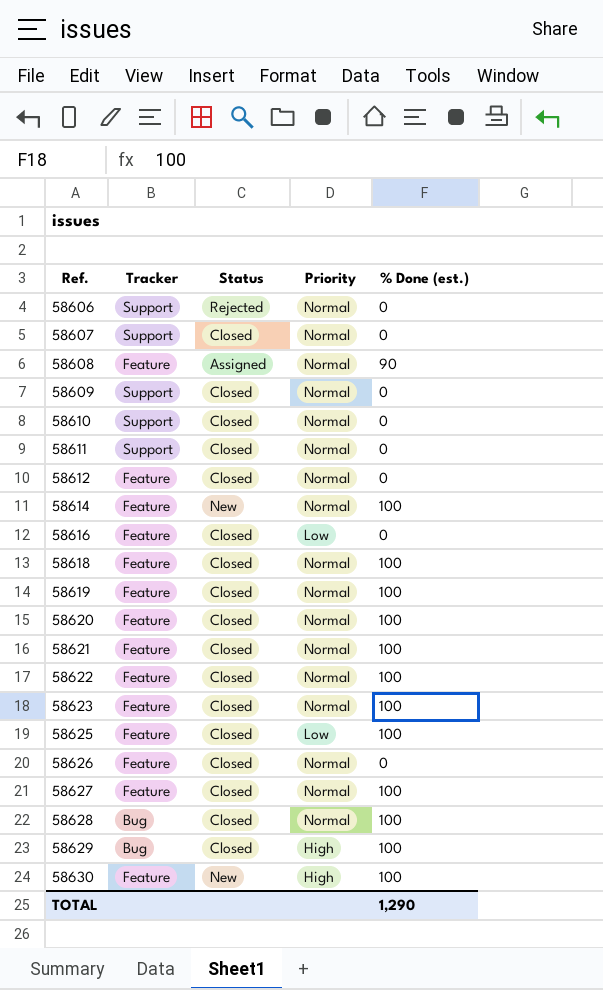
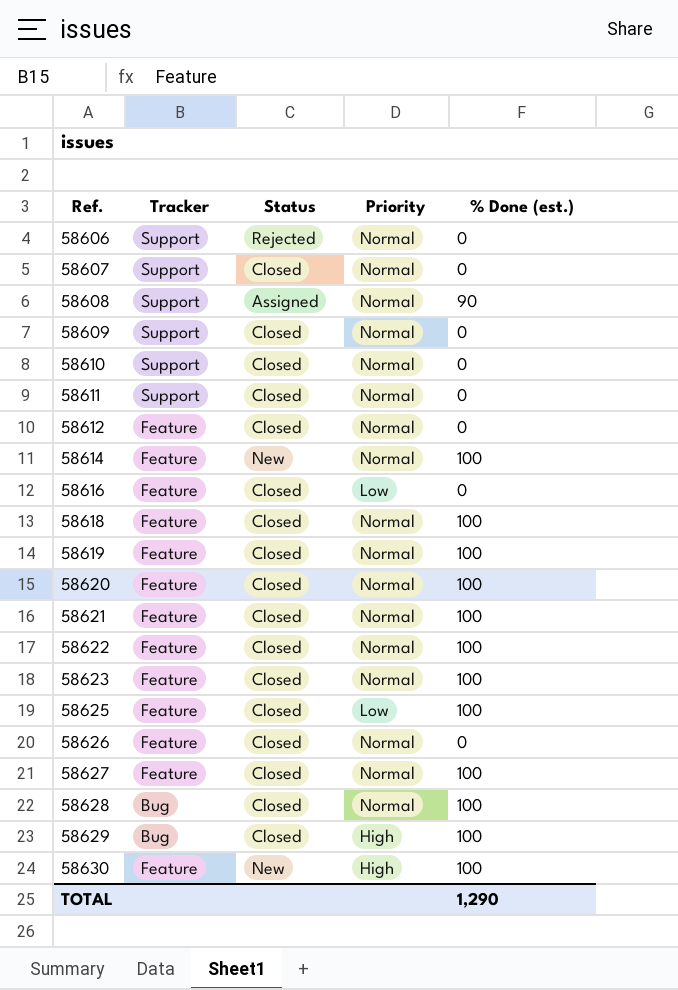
58608 | Tracker: Feature -> Support

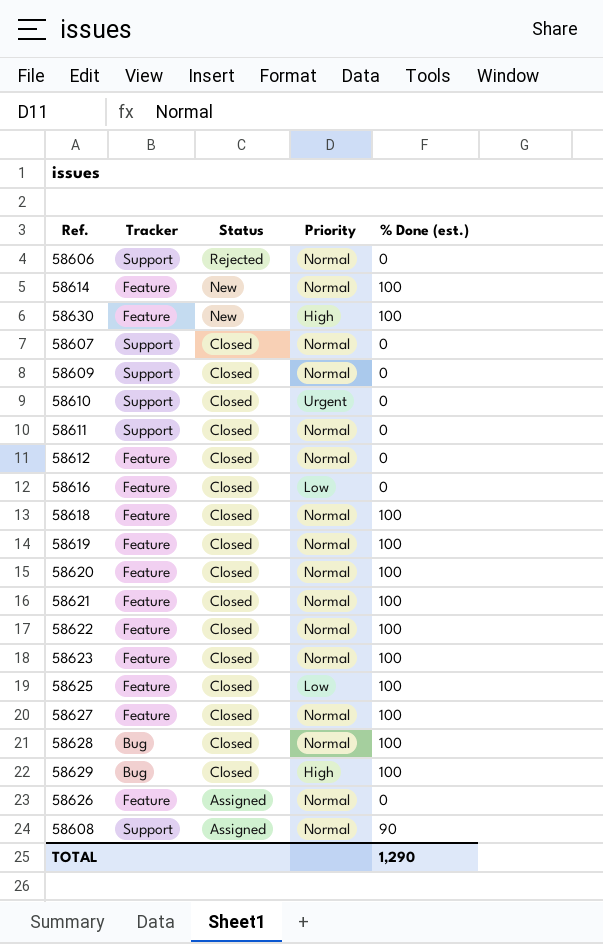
row order: Ref. ascending -> Status descending
58610 | Priority: Normal -> Urgent
58626 | Status: Closed -> Assigned

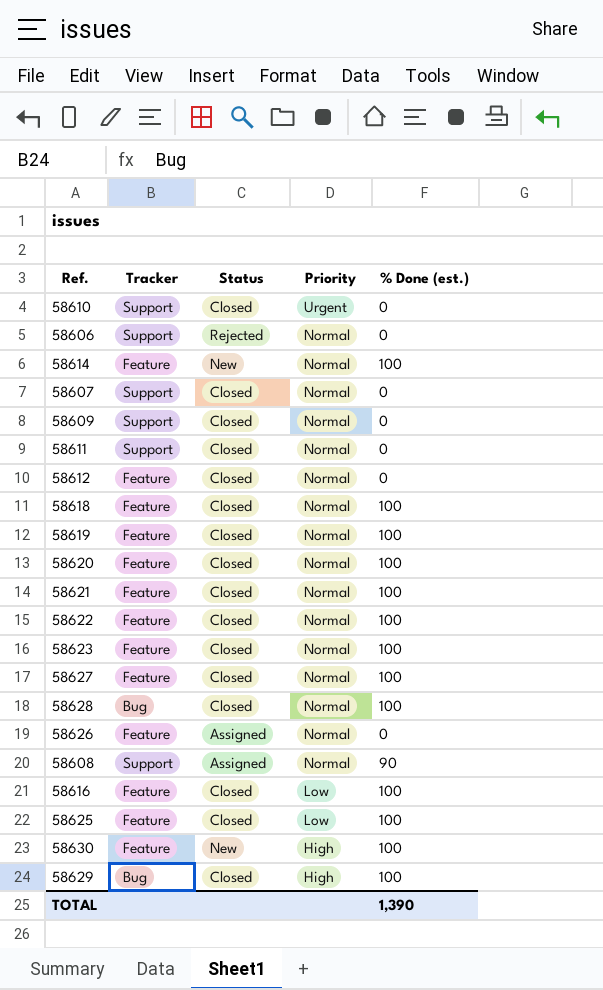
row order: Status descending -> Priority descending
58616 | % Done (est.): 0 -> 100
TOTAL | % Done (est.): 1,290 -> 1,390

